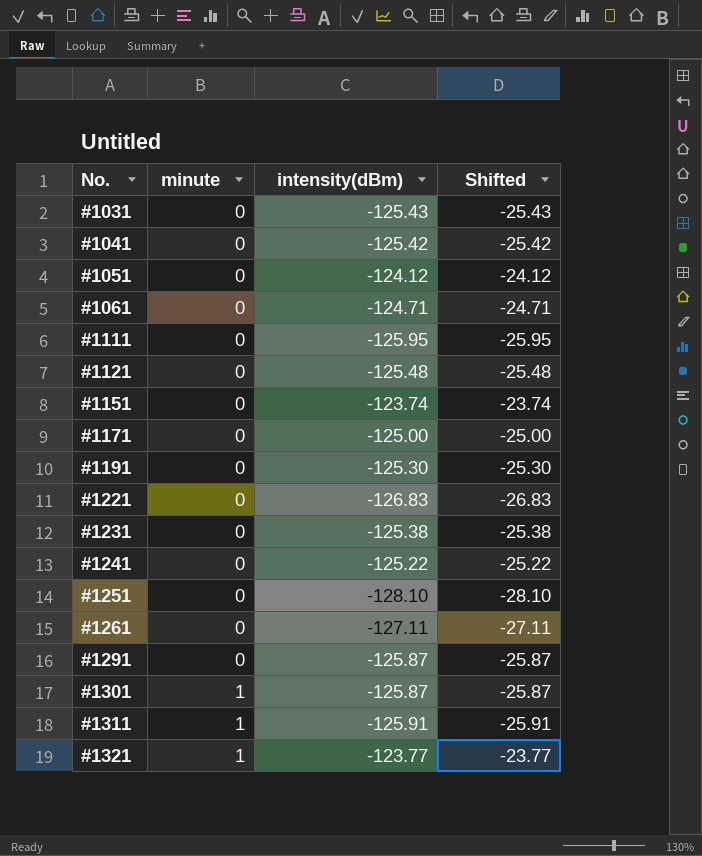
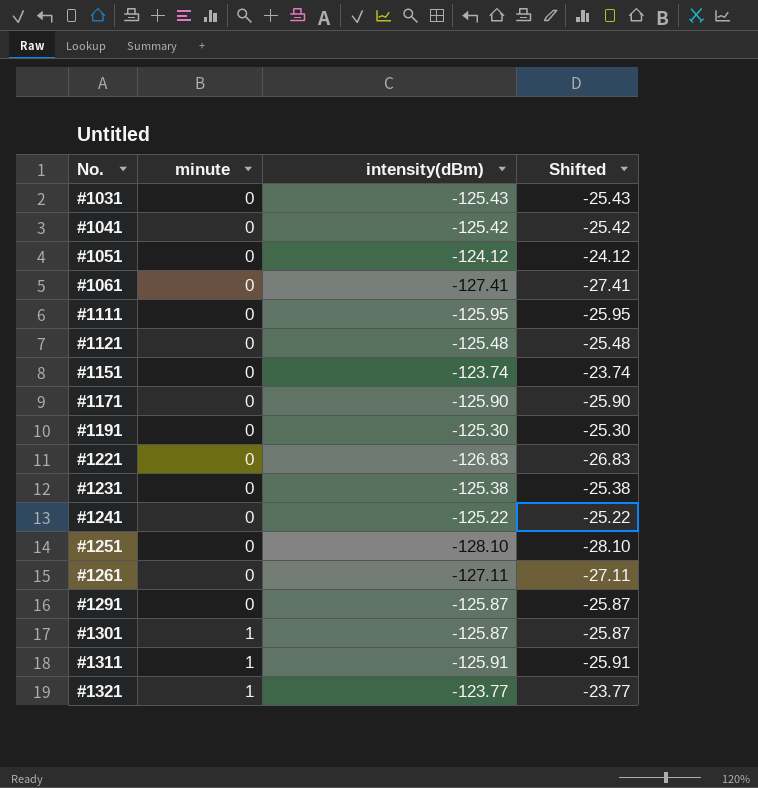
#1061 | intensity(dBm): -124.71 -> -127.41
#1061 | Shifted: -24.71 -> -27.41
#1171 | intensity(dBm): -125.00 -> -125.90
#1171 | Shifted: -25.00 -> -25.90

